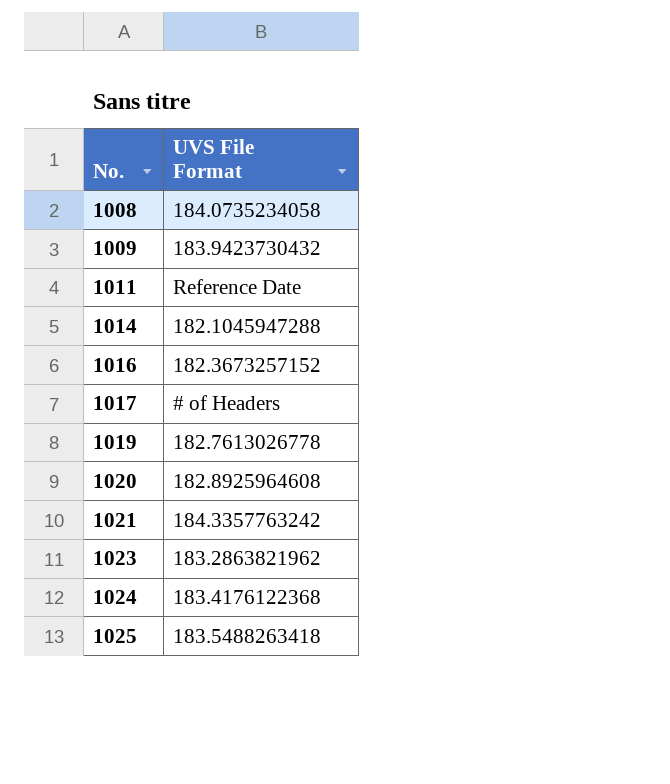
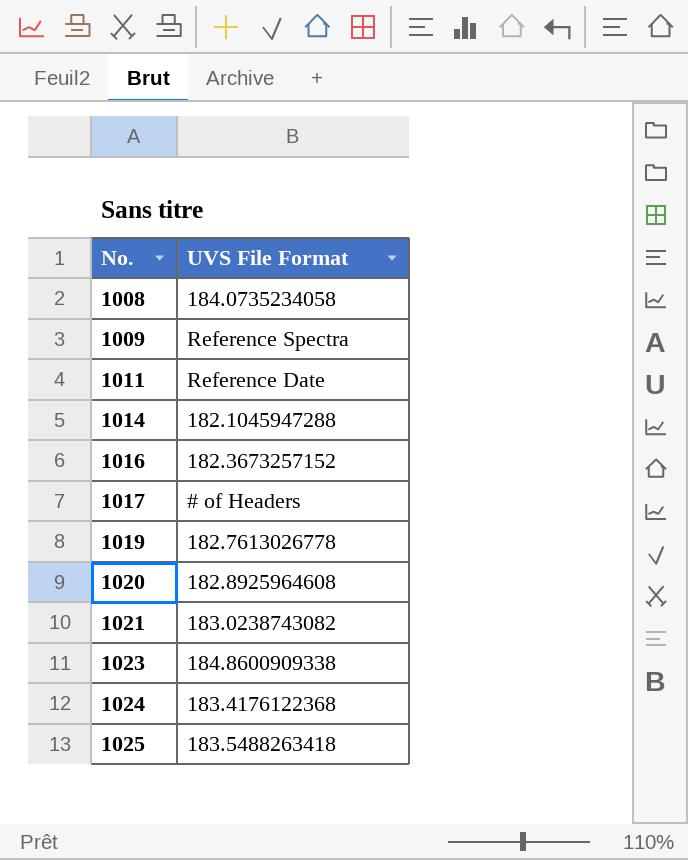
1009 | UVS File Format: 183.9423730432 -> Reference Spectra
1021 | UVS File Format: 184.3357763242 -> 183.0238743082
1023 | UVS File Format: 183.2863821962 -> 184.8600909338

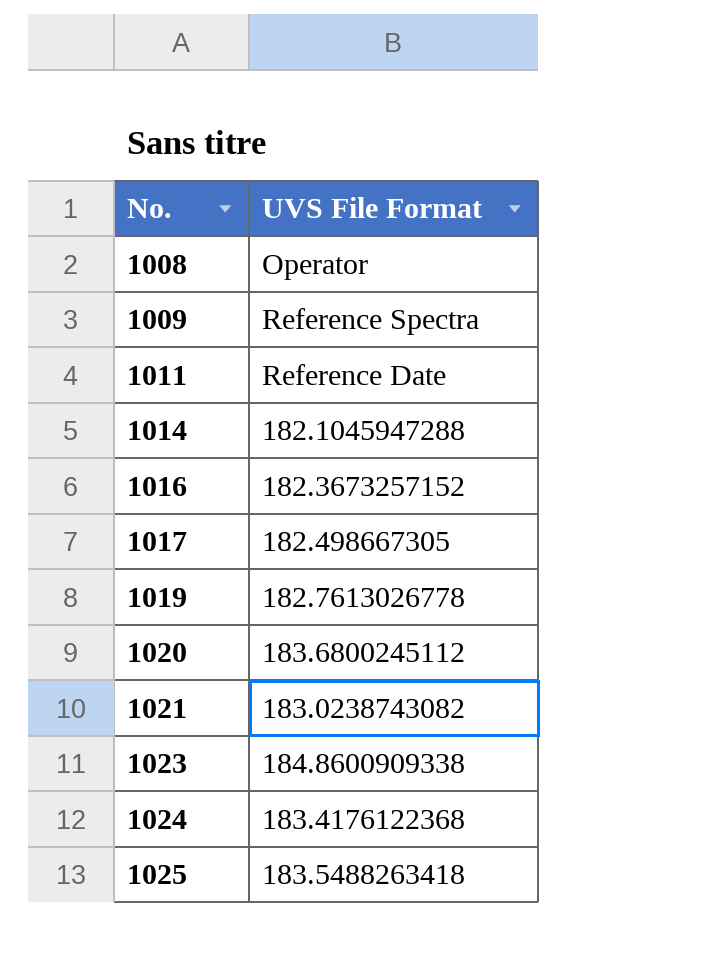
1008 | UVS File Format: 184.0735234058 -> Operator
1017 | UVS File Format: # of Headers -> 182.498667305
1020 | UVS File Format: 182.8925964608 -> 183.6800245112

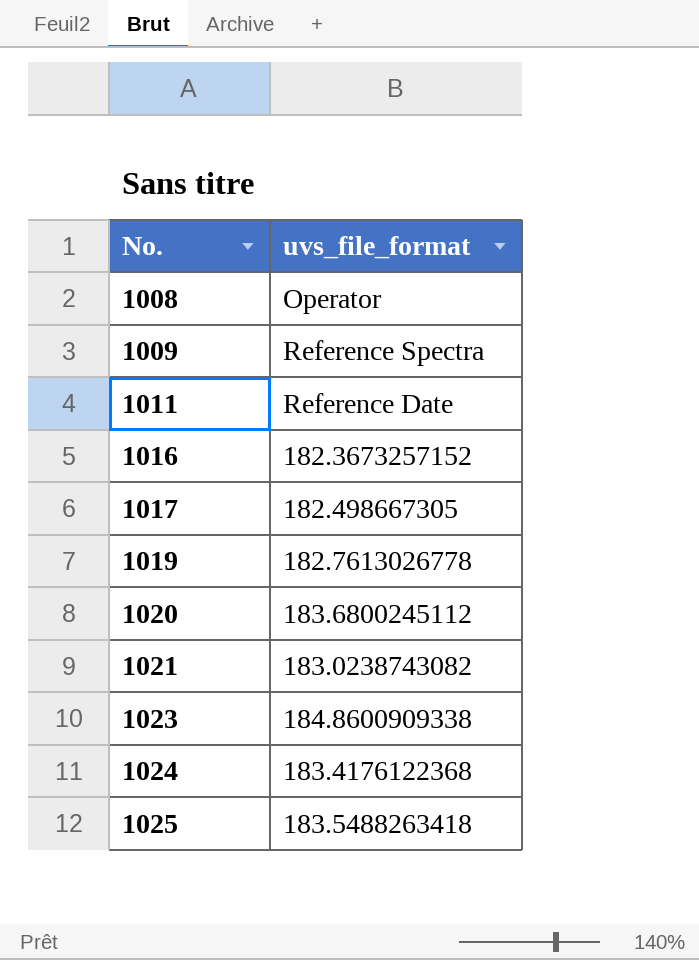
column name: UVS File Format -> uvs_file_format
row 1014: 182.1045947288 -> none

